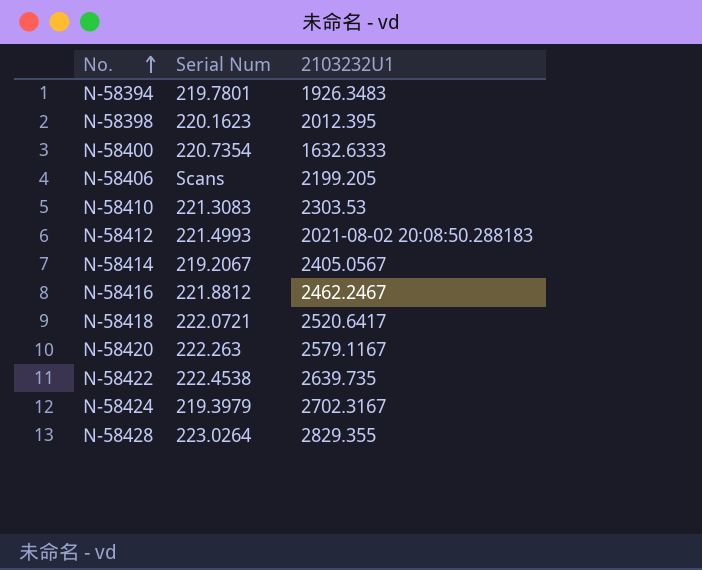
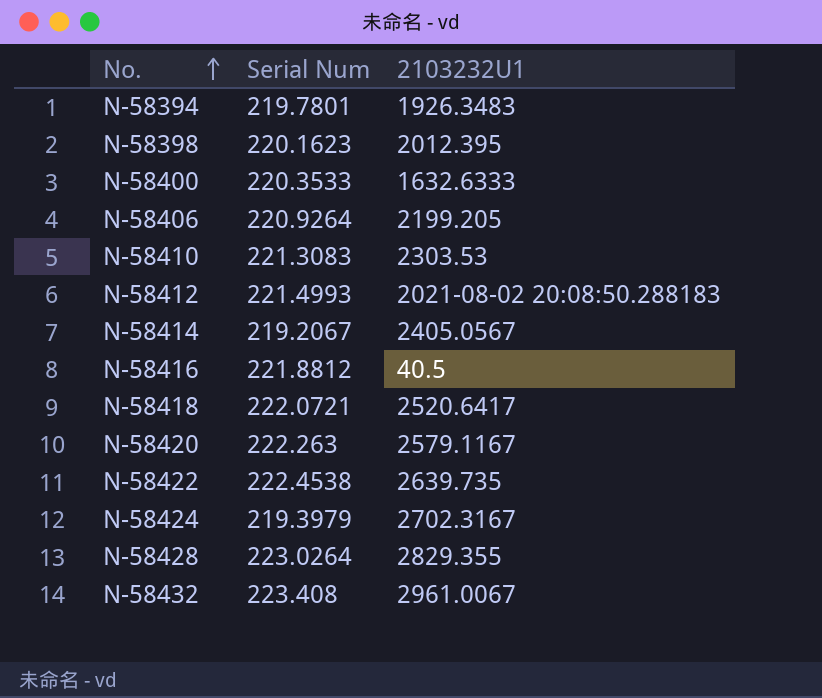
N-58400 | Serial Num: 220.7354 -> 220.3533
N-58406 | Serial Num: Scans -> 220.9264
N-58416 | 2103232U1: 2462.2467 -> 40.5
row N-58432: none -> 223.408 | 2961.0067

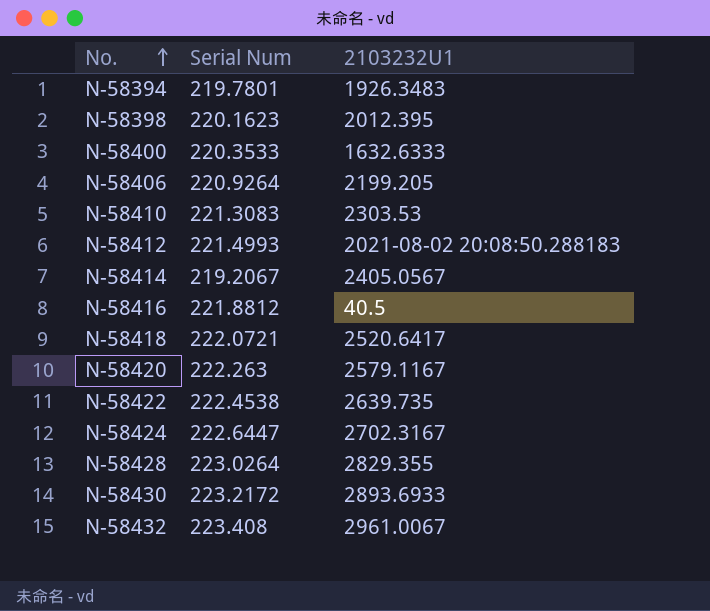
N-58424 | Serial Num: 219.3979 -> 222.6447
row N-58430: none -> 223.2172 | 2893.6933

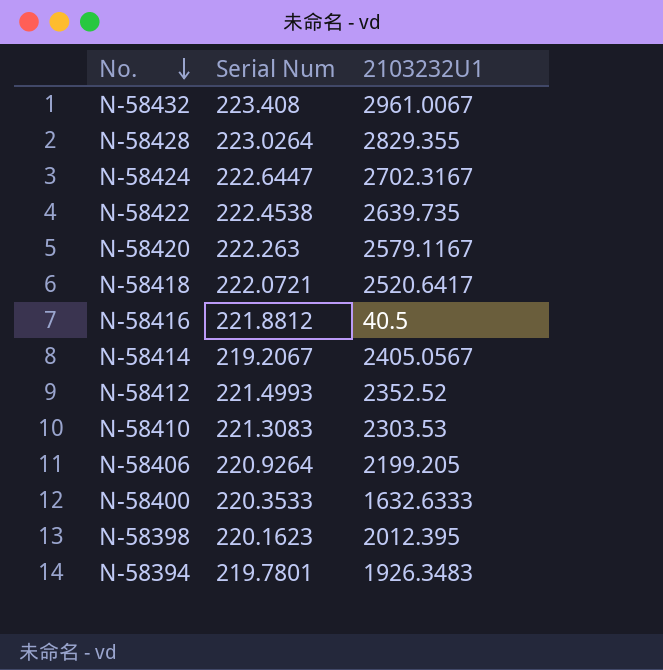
row order: No. ascending -> No. descending
row N-58430: 223.2172 | 2893.6933 -> none
N-58412 | 2103232U1: 2021-08-02 20:08:50.288183 -> 2352.52

